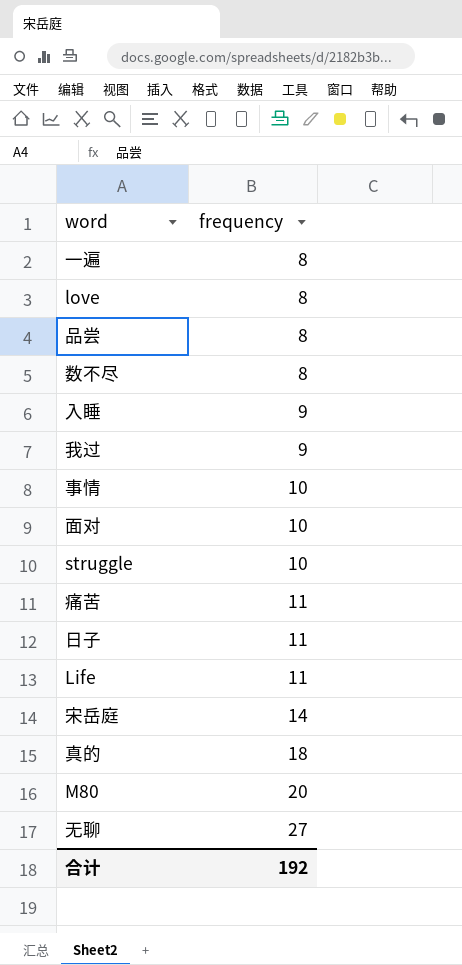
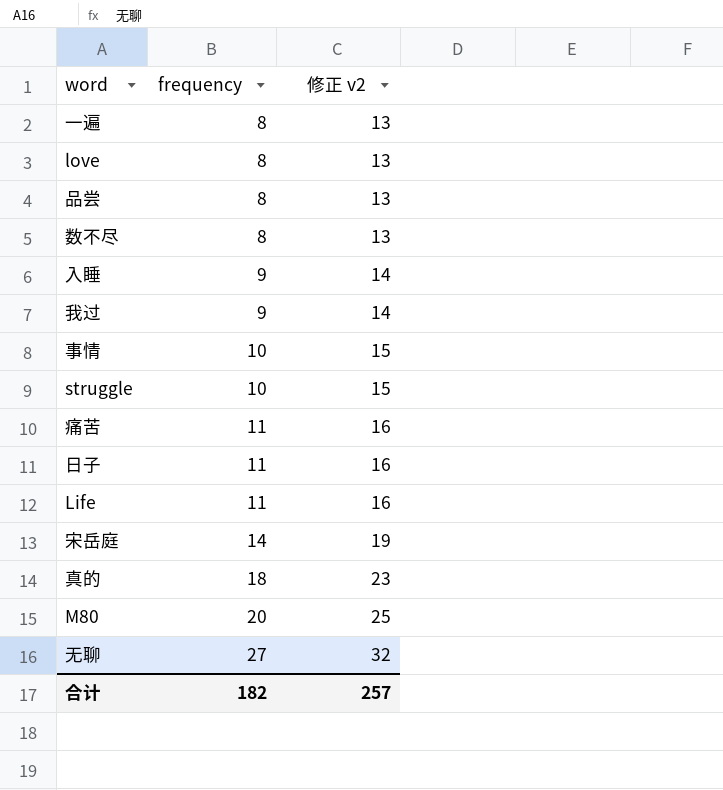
column 修正 v2 | formula: none -> [frequency] + 5
row 面对: 10 -> none
合计 | frequency: 192 -> 182

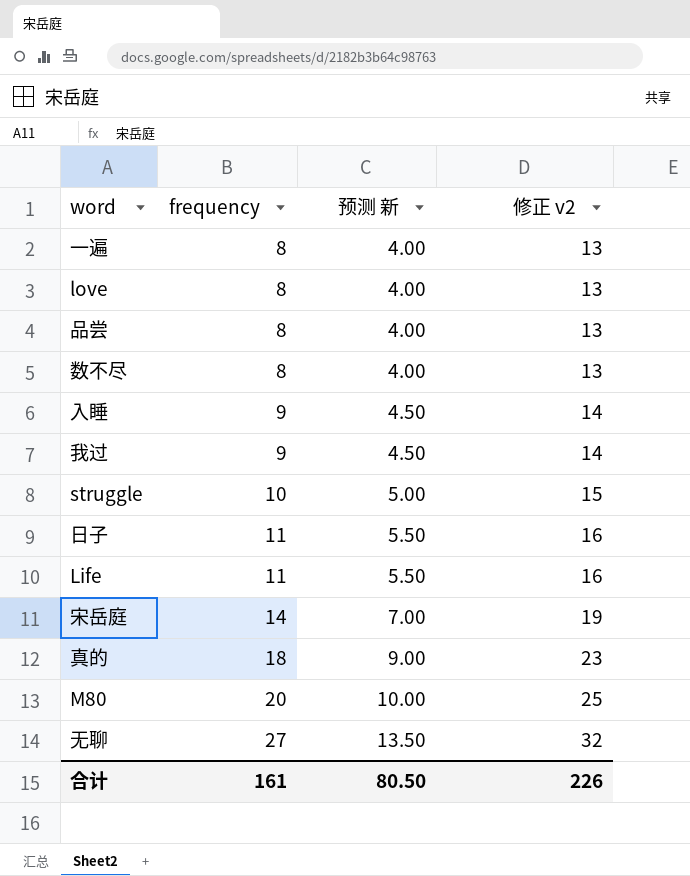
column 预测 新 | formula: none -> [frequency] * 0.5
row 事情: 10 | 15 -> none
row 痛苦: 11 | 16 -> none
合计 | frequency: 182 -> 161
合计 | 修正 v2: 257 -> 226

